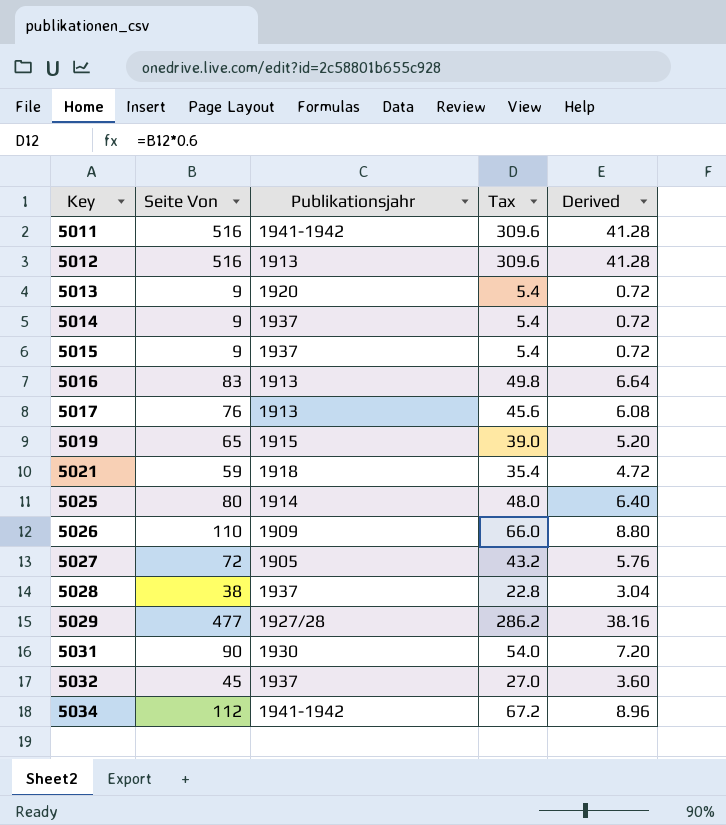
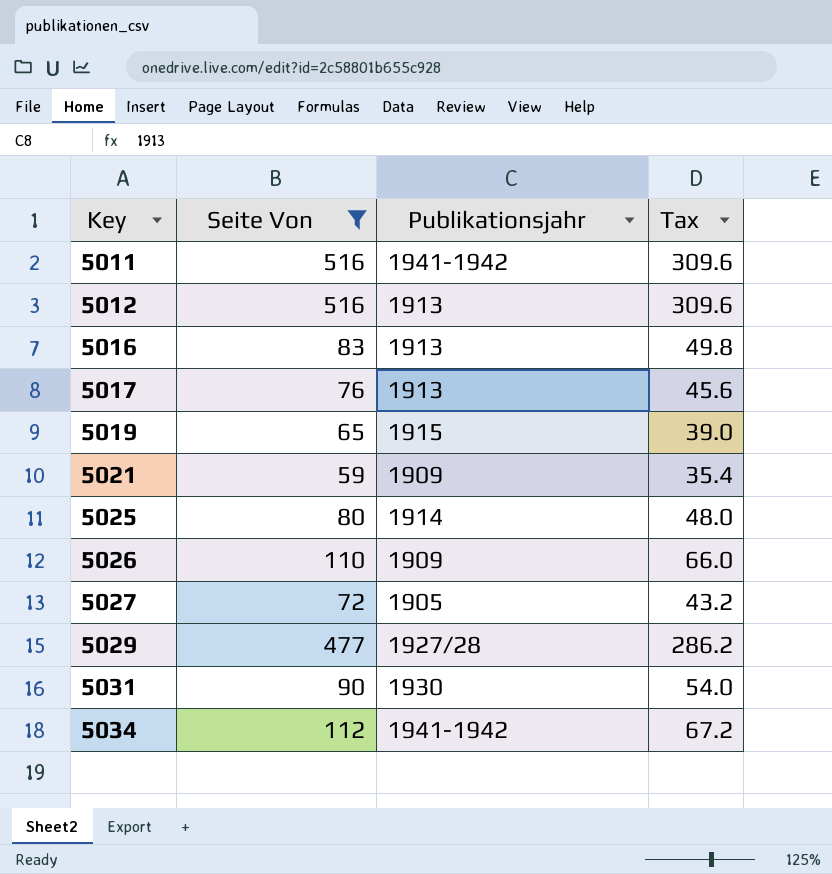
filter: none -> Seite Von >= 59
column Derived | formula: [Seite Von] * 0.08 -> none
5021 | Publikationsjahr: 1918 -> 1909

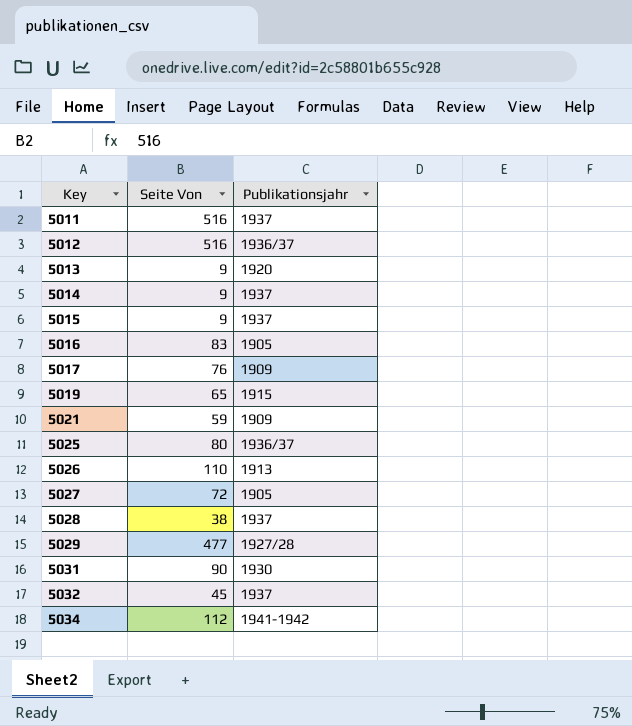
filter: Seite Von >= 59 -> none
column Tax | formula: [Seite Von] * 0.6 -> none
5011 | Publikationsjahr: 1941-1942 -> 1937
5012 | Publikationsjahr: 1913 -> 1936/37
5016 | Publikationsjahr: 1913 -> 1905
5017 | Publikationsjahr: 1913 -> 1909
5025 | Publikationsjahr: 1914 -> 1936/37
5026 | Publikationsjahr: 1909 -> 1913

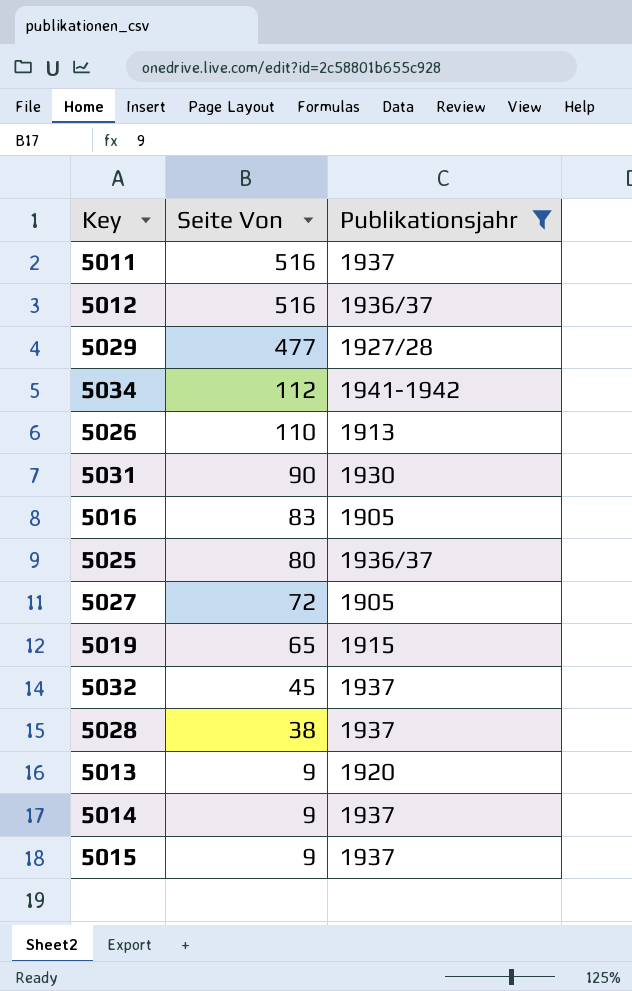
filter: none -> Publikationsjahr != 1909
row order: Key ascending -> Seite Von descending

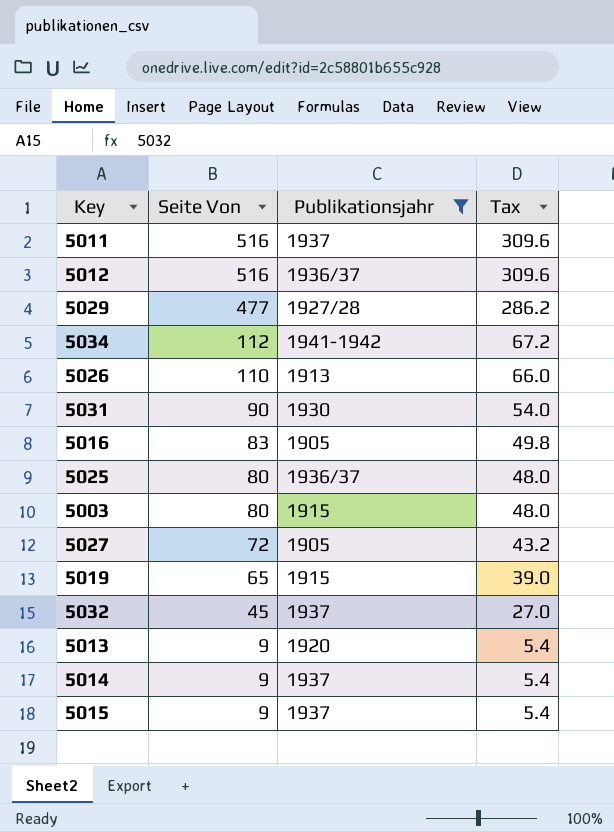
column Tax | formula: none -> [Seite Von] * 0.6
row 5028: 38 | 1937 -> none
row 5003: none -> 80 | 1915 | 48.0

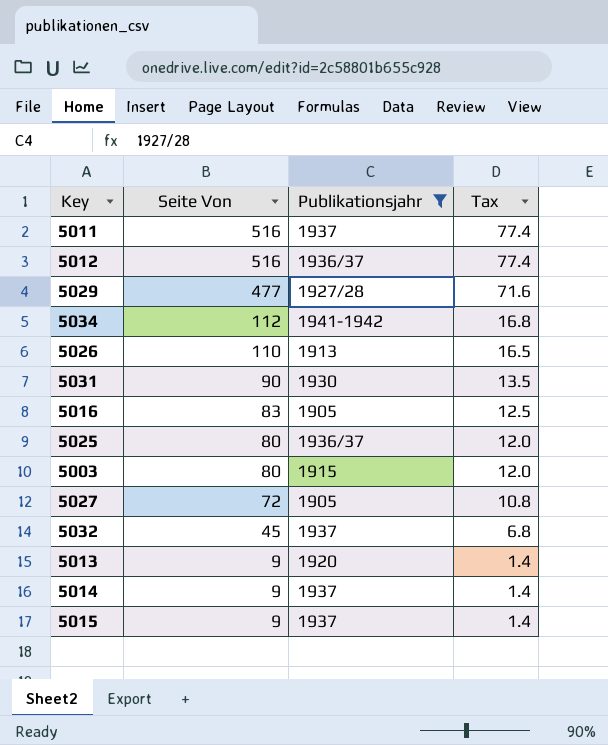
column Tax | formula: [Seite Von] * 0.6 -> [Seite Von] * 0.15
row 5019: 65 | 1915 | 39.0 -> none

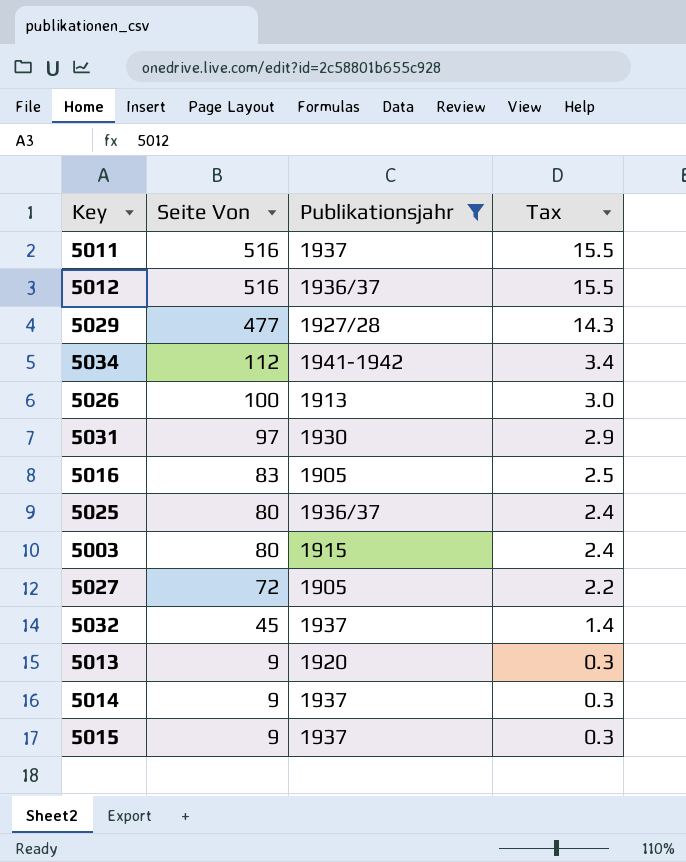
column Tax | formula: [Seite Von] * 0.15 -> [Seite Von] * 0.03
5026 | Seite Von: 110 -> 100
5031 | Seite Von: 90 -> 97

